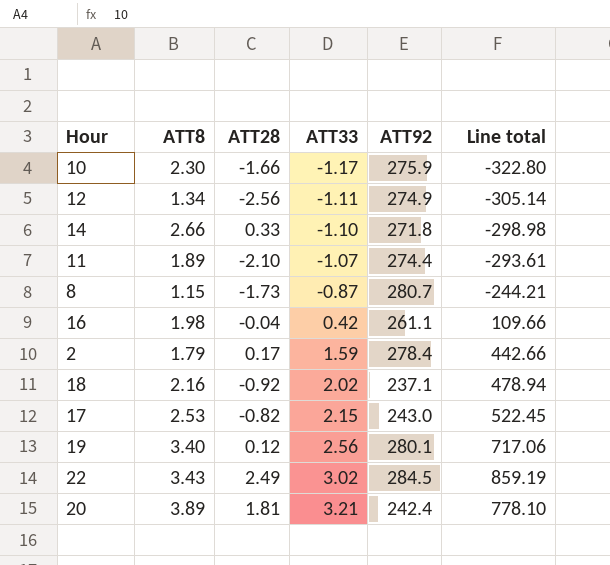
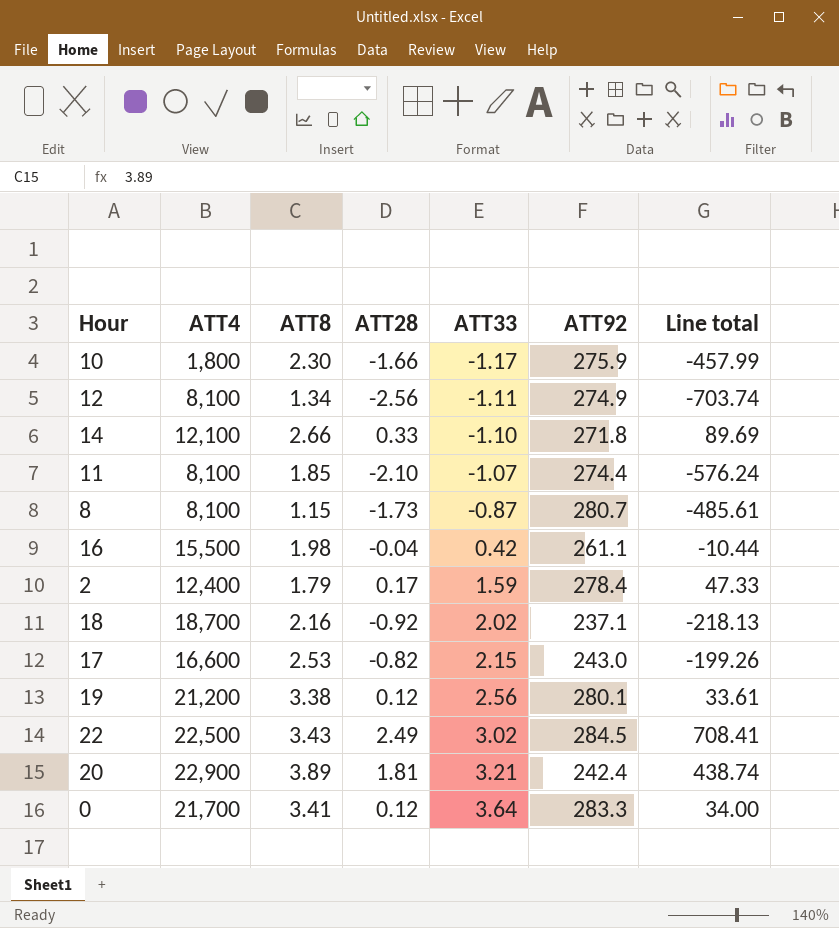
column ATT4 | position: none -> 2
column Line total | formula: [ATT33] * [ATT92] -> [ATT28] * [ATT92]
11 | ATT8: 1.89 -> 1.85
19 | ATT8: 3.40 -> 3.38
row 0: none -> 21,700 | 3.41 | 0.12 | 3.64 | 283.3 | 34.00

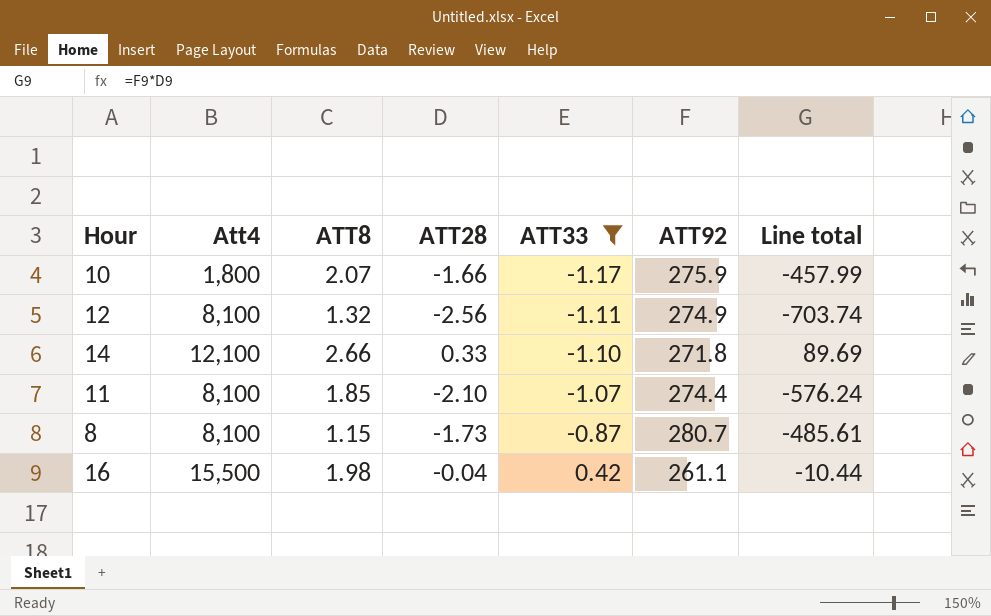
filter: none -> ATT33 <= 0.42
column name: ATT4 -> Att4
10 | ATT8: 2.30 -> 2.07
12 | ATT8: 1.34 -> 1.32

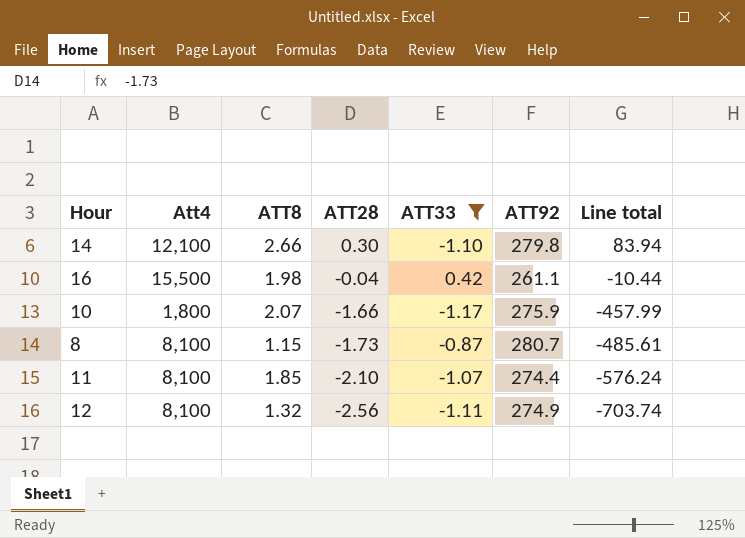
row order: ATT33 ascending -> ATT28 descending
14 | ATT28: 0.33 -> 0.30
14 | ATT92: 271.8 -> 279.8
14 | Line total: 89.69 -> 83.94

